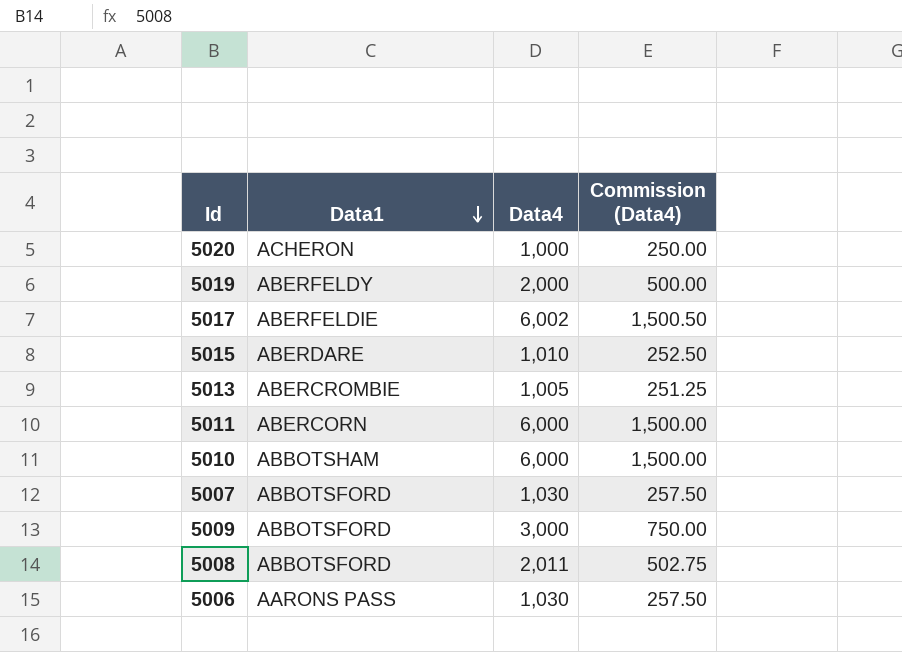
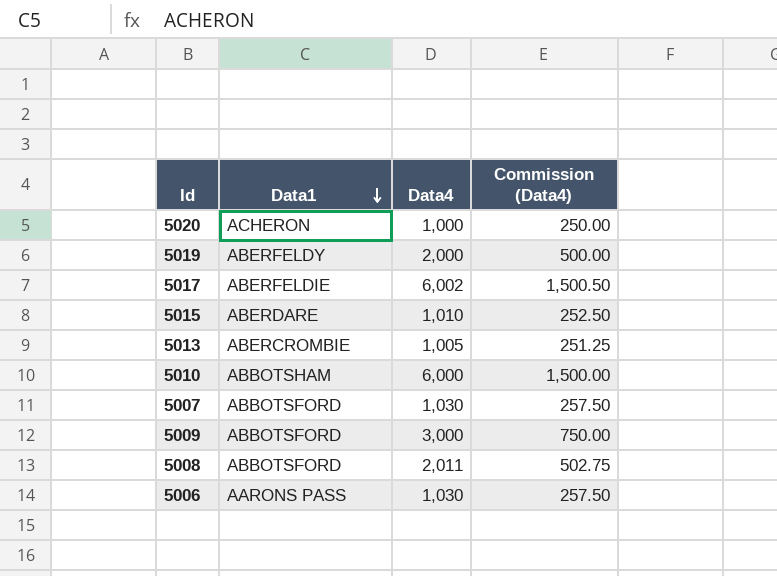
row 5011: ABERCORN | 6,000 | 1,500.00 -> none

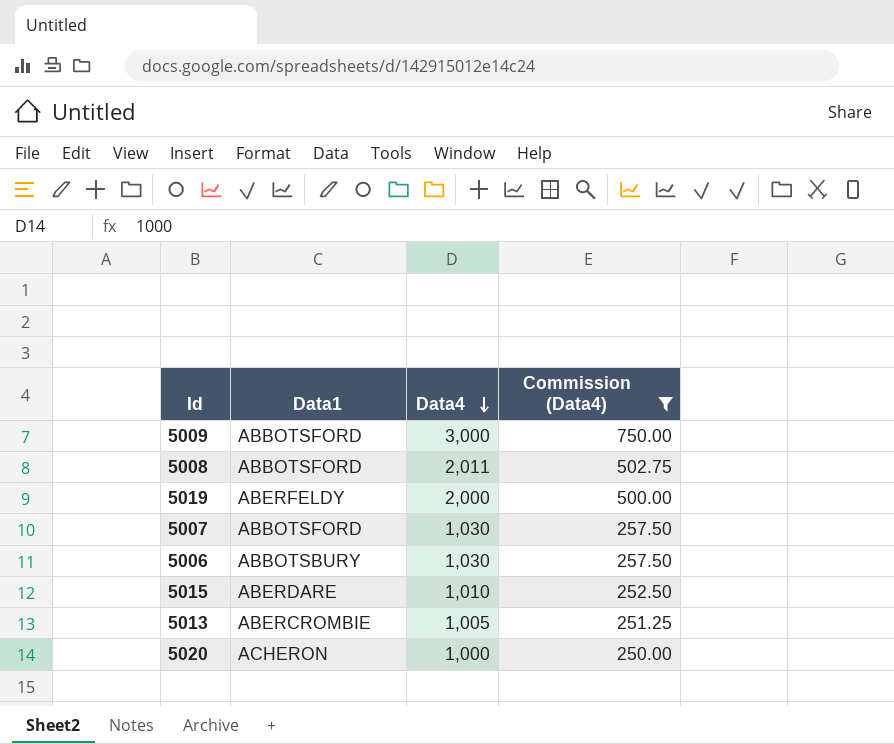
filter: none -> Commission (Data4) <= 750.00
row order: Data1 descending -> Data4 descending
5006 | Data1: AARONS PASS -> ABBOTSBURY

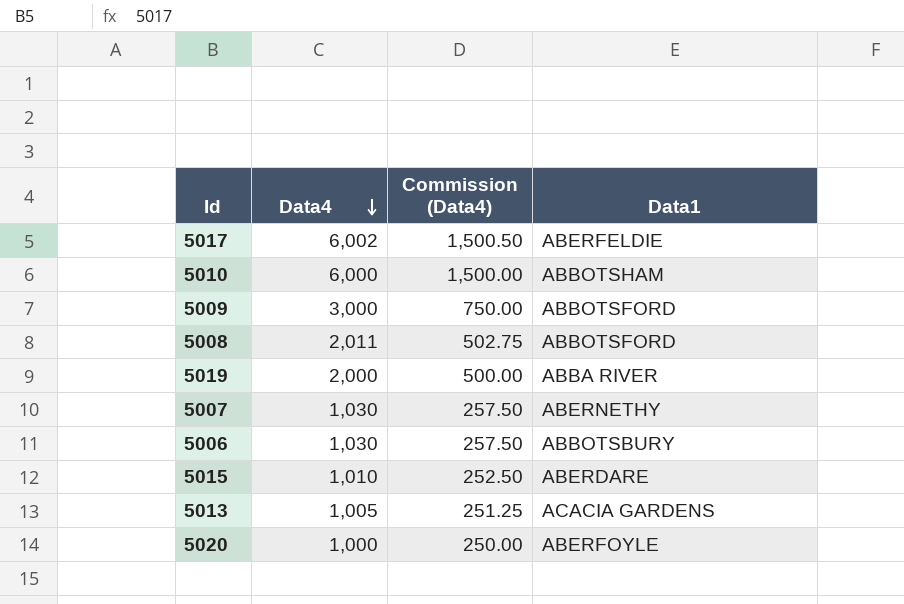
filter: Commission (Data4) <= 750.00 -> none
column Data1 | position: 2 -> 4
5019 | Data1: ABERFELDY -> ABBA RIVER
5007 | Data1: ABBOTSFORD -> ABERNETHY
5013 | Data1: ABERCROMBIE -> ACACIA GARDENS
5020 | Data1: ACHERON -> ABERFOYLE

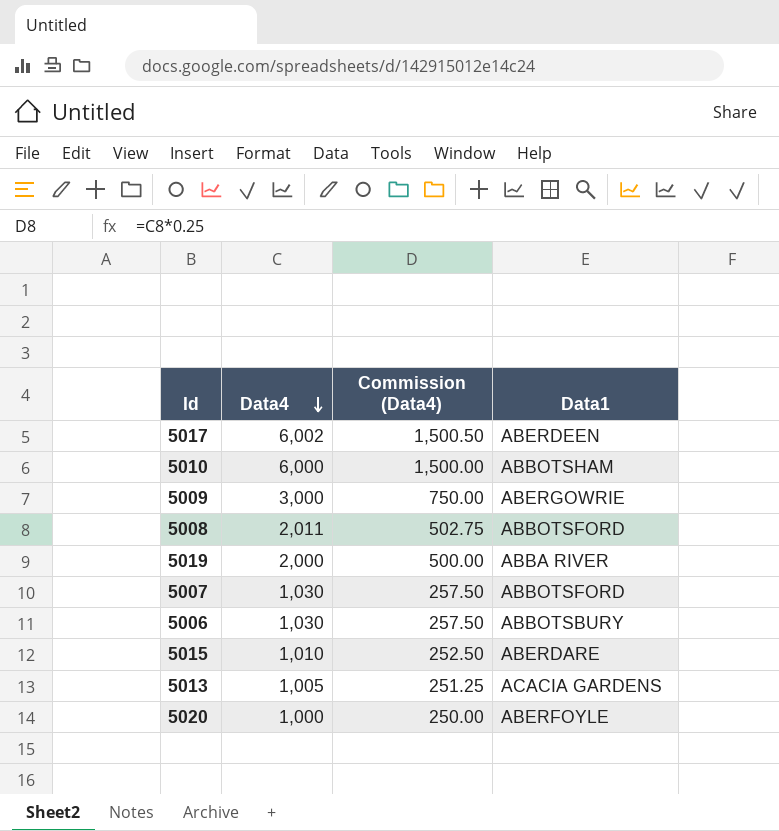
5017 | Data1: ABERFELDIE -> ABERDEEN
5009 | Data1: ABBOTSFORD -> ABERGOWRIE
5007 | Data1: ABERNETHY -> ABBOTSFORD

